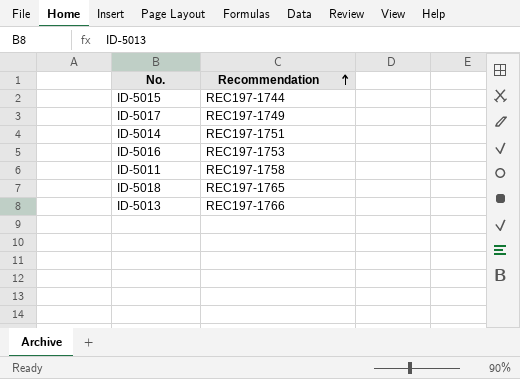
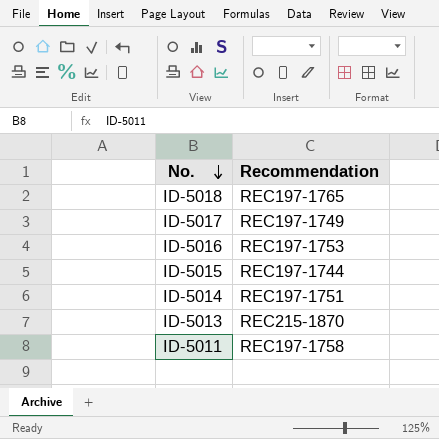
row order: Recommendation ascending -> No. descending
ID-5013 | Recommendation: REC197-1766 -> REC215-1870

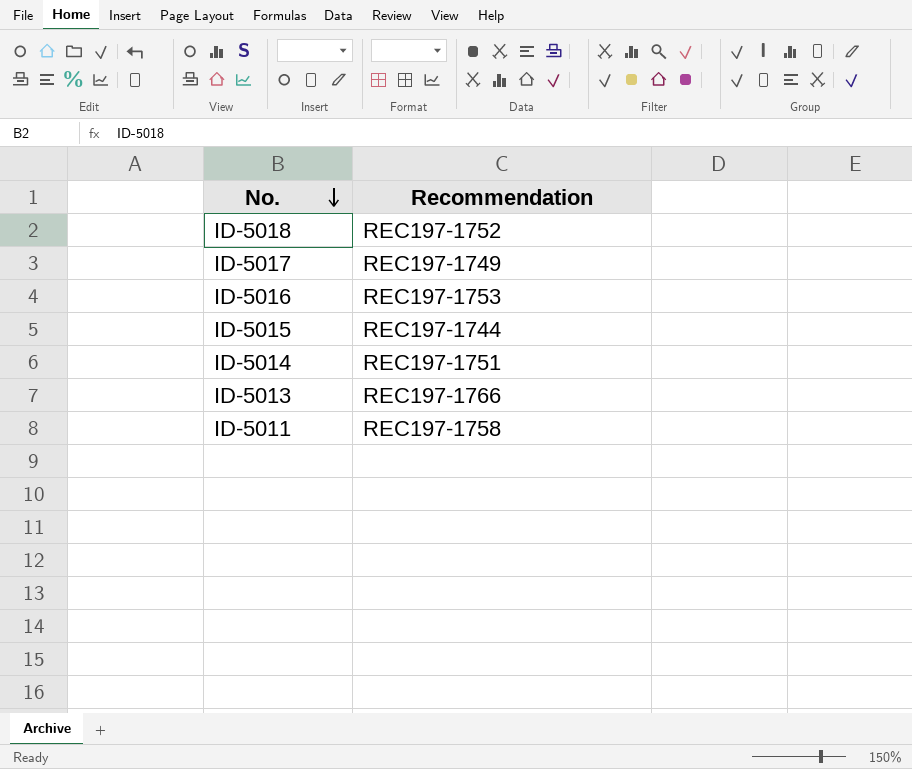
ID-5018 | Recommendation: REC197-1765 -> REC197-1752
ID-5013 | Recommendation: REC215-1870 -> REC197-1766

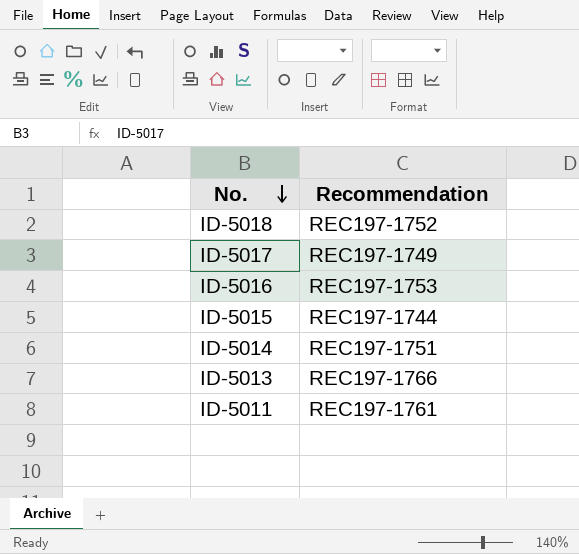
ID-5011 | Recommendation: REC197-1758 -> REC197-1761

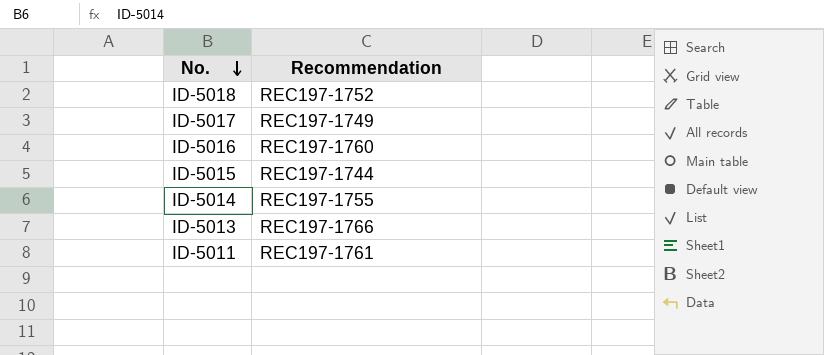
ID-5016 | Recommendation: REC197-1753 -> REC197-1760
ID-5014 | Recommendation: REC197-1751 -> REC197-1755

